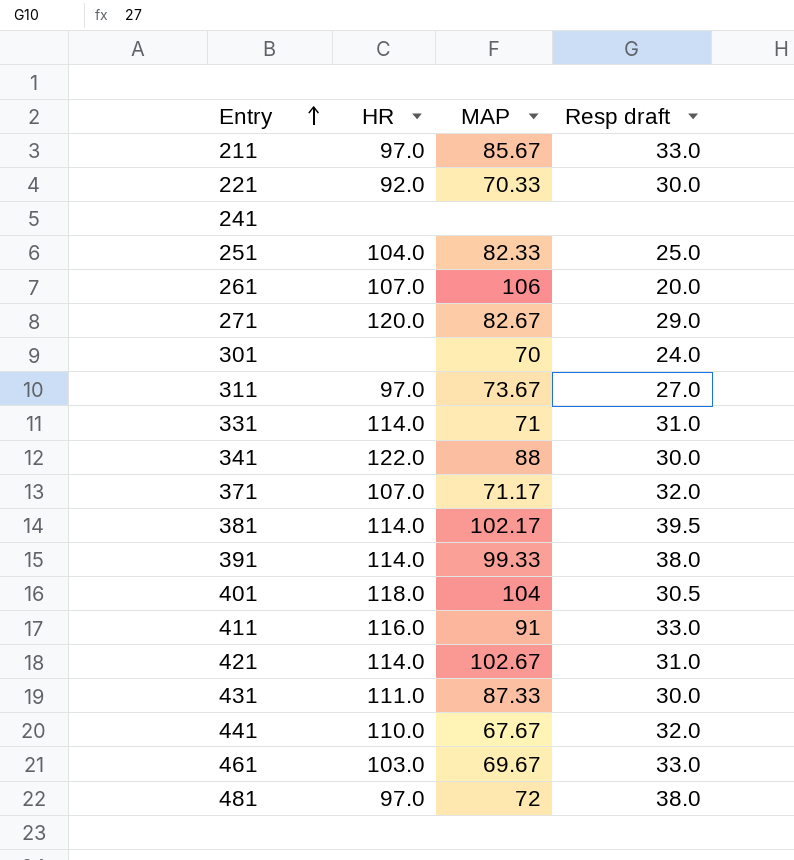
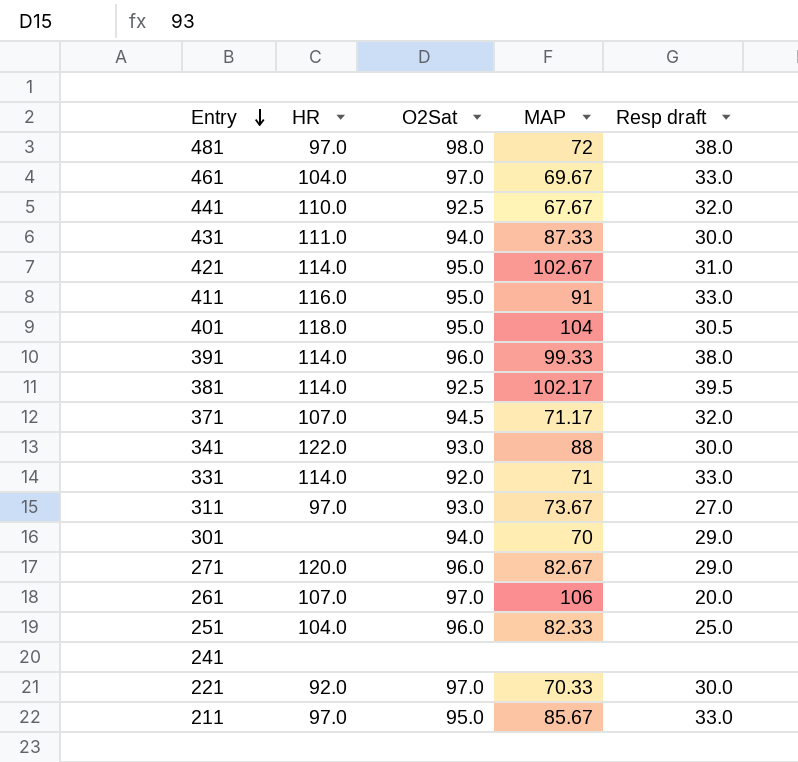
row order: Entry ascending -> Entry descending
column O2Sat | position: none -> 3
461 | HR: 103.0 -> 104.0
331 | Resp draft: 31.0 -> 33.0
301 | Resp draft: 24.0 -> 29.0

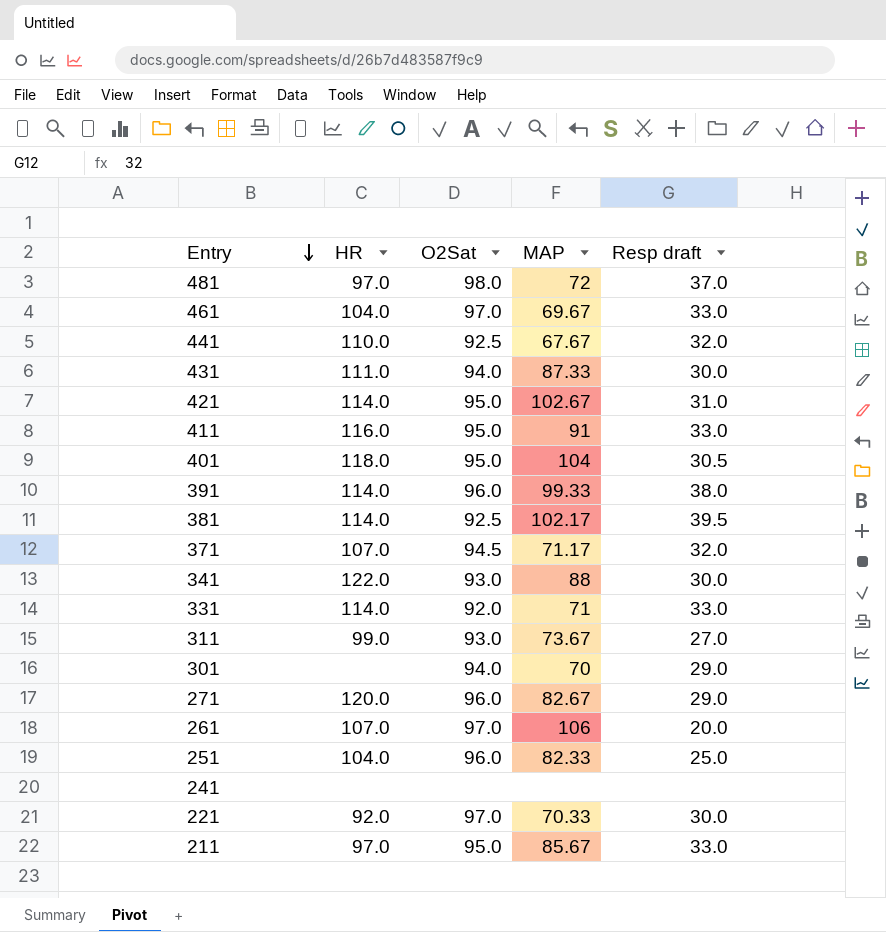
481 | Resp draft: 38.0 -> 37.0
311 | HR: 97.0 -> 99.0

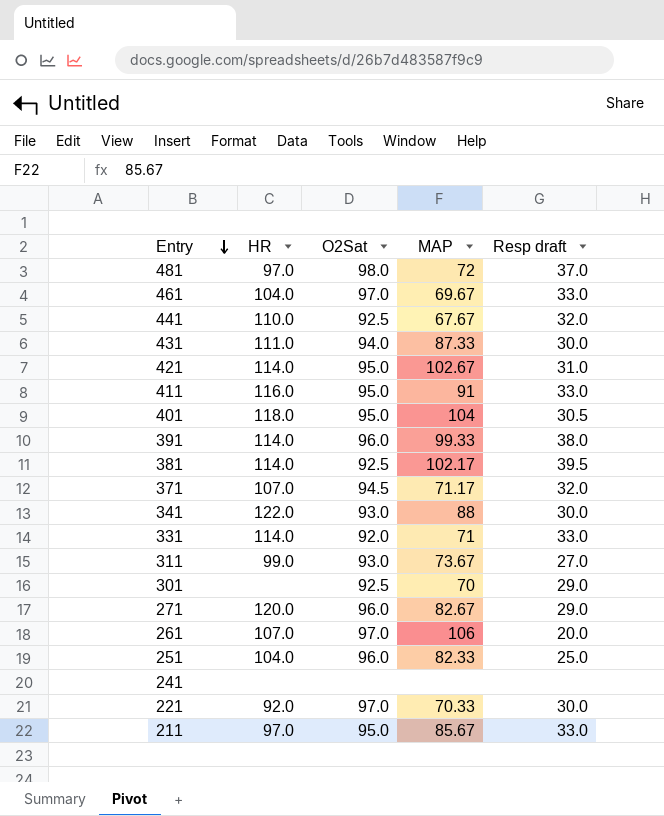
301 | O2Sat: 94.0 -> 92.5

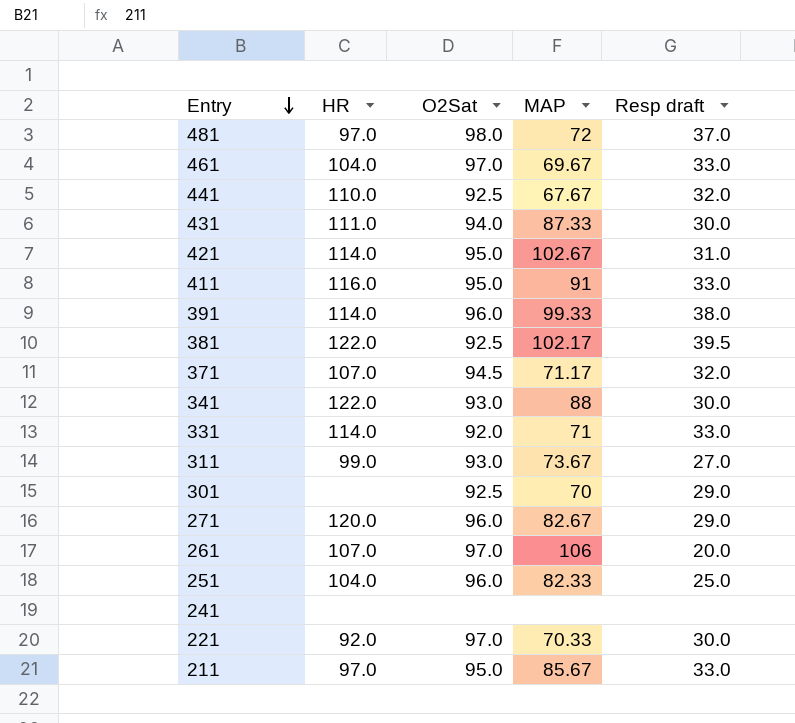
row 401: 118.0 | 95.0 | 104 | 30.5 -> none
381 | HR: 114.0 -> 122.0

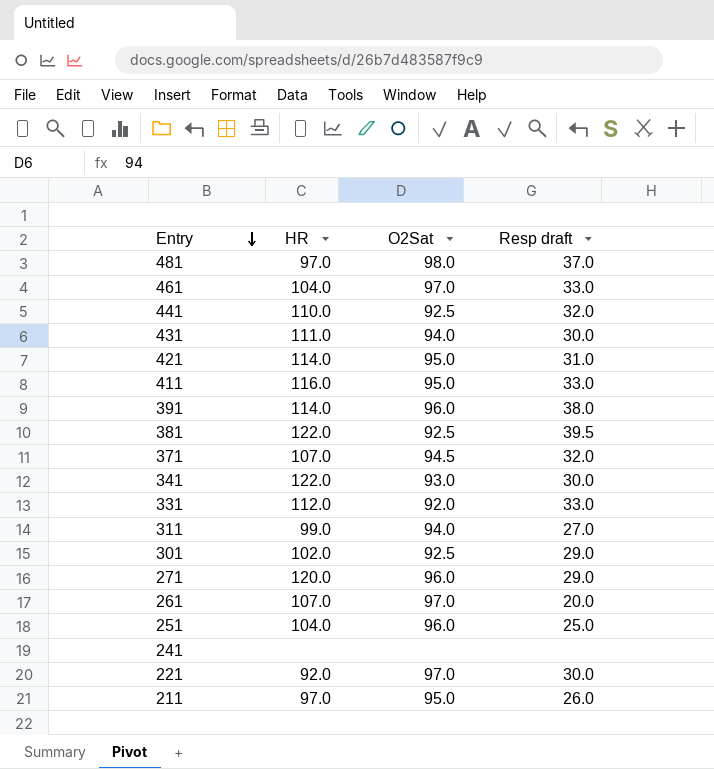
column MAP | position: 4 -> none
331 | HR: 114.0 -> 112.0
311 | O2Sat: 93.0 -> 94.0
301 | HR: none -> 102.0
211 | Resp draft: 33.0 -> 26.0

